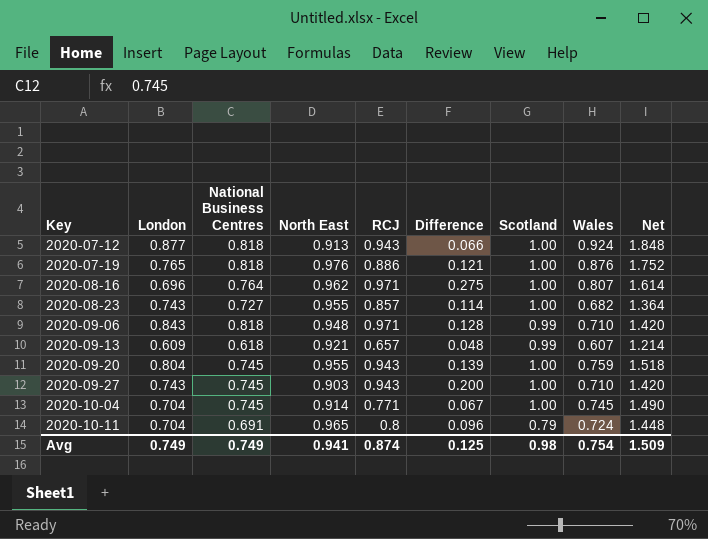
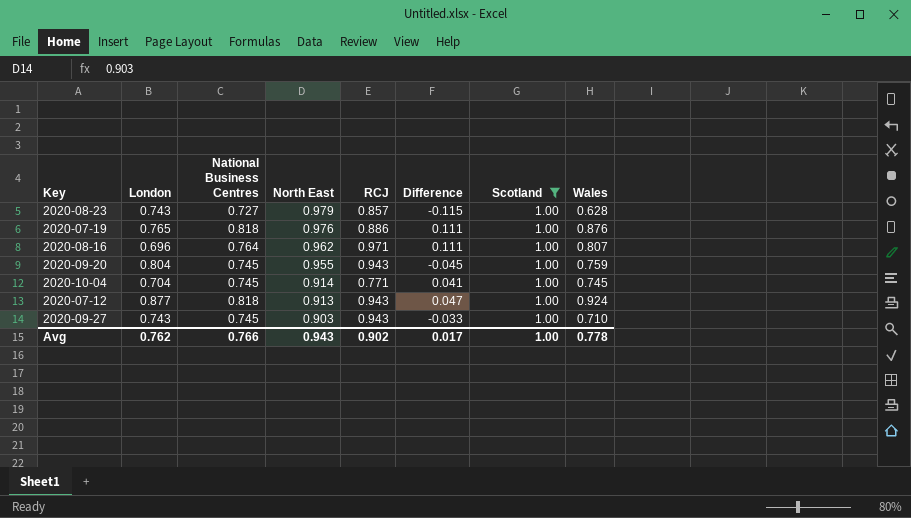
filter: none -> Scotland = 1.00
row order: Key ascending -> North East descending
column Net | formula: [Wales] * 2 -> none
column Difference | formula: [RCJ] - [London] -> [Wales] - [London]
2020-08-23 | North East: 0.955 -> 0.979
2020-08-23 | Wales: 0.682 -> 0.628
Avg | London: 0.749 -> 0.762
Avg | National Business Centres: 0.749 -> 0.766
Avg | North East: 0.941 -> 0.943
Avg | RCJ: 0.874 -> 0.902
Avg | Difference: 0.125 -> 0.017
Avg | Scotland: 0.98 -> 1.00
Avg | Wales: 0.754 -> 0.778

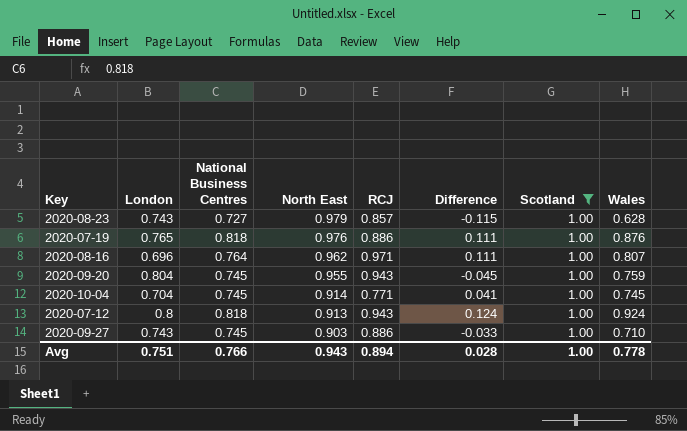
2020-07-12 | London: 0.877 -> 0.8
2020-07-12 | Difference: 0.047 -> 0.124
2020-09-27 | RCJ: 0.943 -> 0.886
Avg | London: 0.762 -> 0.751
Avg | RCJ: 0.902 -> 0.894
Avg | Difference: 0.017 -> 0.028

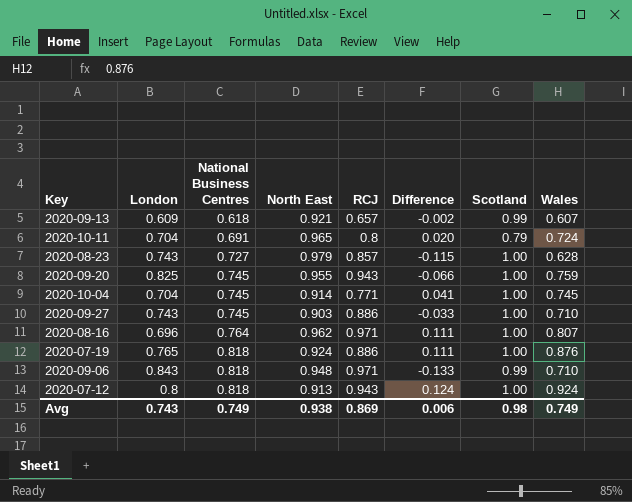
filter: Scotland = 1.00 -> none
row order: North East descending -> National Business Centres ascending
2020-09-20 | London: 0.804 -> 0.825
2020-09-20 | Difference: -0.045 -> -0.066
2020-07-19 | North East: 0.976 -> 0.924
Avg | London: 0.751 -> 0.743
Avg | National Business Centres: 0.766 -> 0.749
Avg | North East: 0.943 -> 0.938
Avg | RCJ: 0.894 -> 0.869
Avg | Difference: 0.028 -> 0.006
Avg | Scotland: 1.00 -> 0.98
Avg | Wales: 0.778 -> 0.749

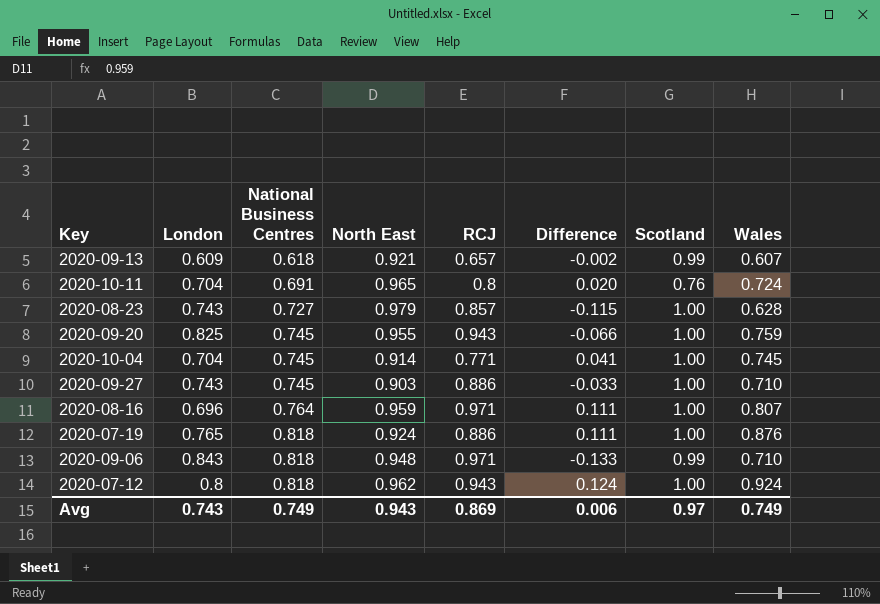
2020-10-11 | Scotland: 0.79 -> 0.76
2020-08-16 | North East: 0.962 -> 0.959
2020-07-12 | North East: 0.913 -> 0.962
Avg | North East: 0.938 -> 0.943
Avg | Scotland: 0.98 -> 0.97

